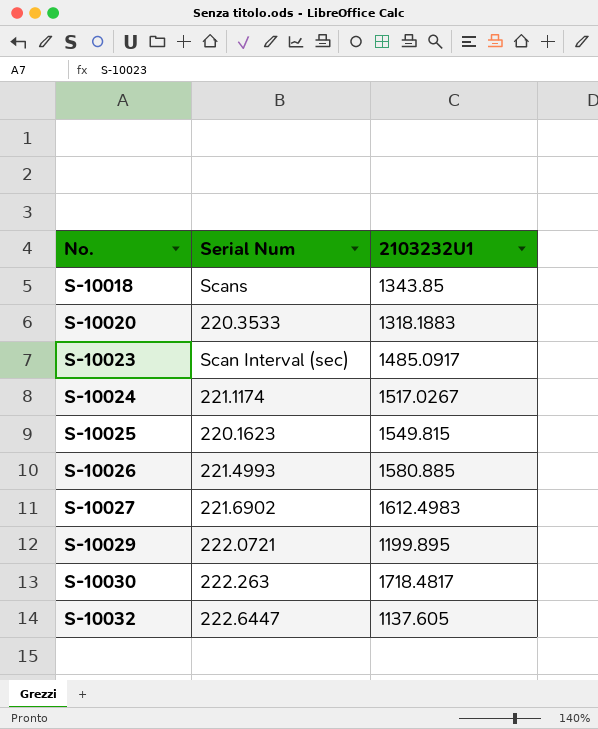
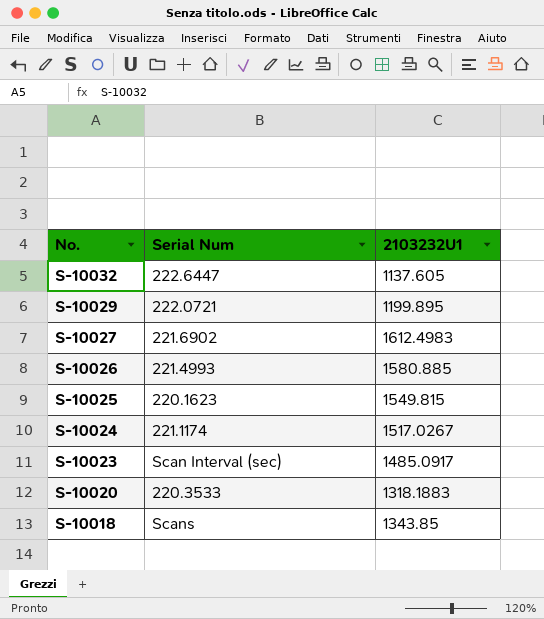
row order: No. ascending -> No. descending
row S-10030: 222.263 | 1718.4817 -> none

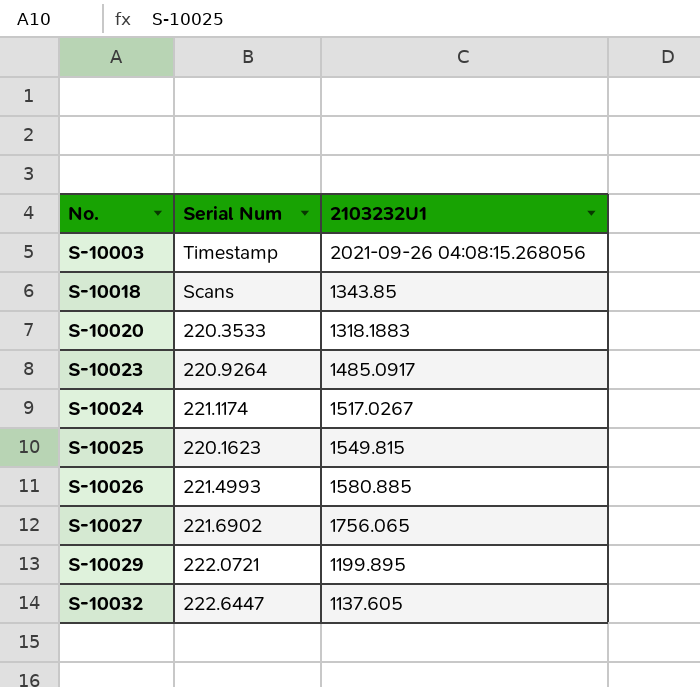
row order: No. descending -> No. ascending
row S-10003: none -> Timestamp | 2021-09-26 04:08:15.268056
S-10023 | Serial Num: Scan Interval (sec) -> 220.9264
S-10027 | 2103232U1: 1612.4983 -> 1756.065

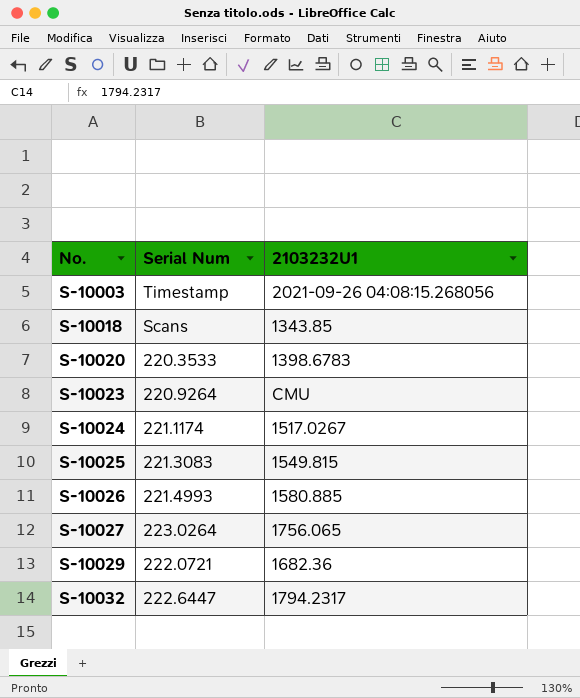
S-10020 | 2103232U1: 1318.1883 -> 1398.6783
S-10023 | 2103232U1: 1485.0917 -> CMU
S-10025 | Serial Num: 220.1623 -> 221.3083
S-10027 | Serial Num: 221.6902 -> 223.0264
S-10029 | 2103232U1: 1199.895 -> 1682.36
S-10032 | 2103232U1: 1137.605 -> 1794.2317

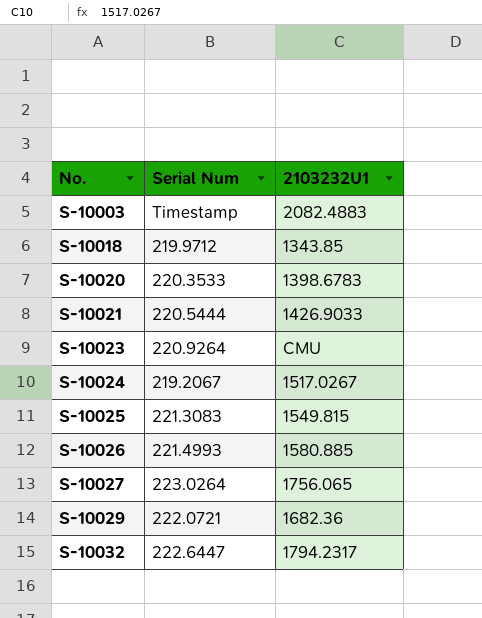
S-10003 | 2103232U1: 2021-09-26 04:08:15.268056 -> 2082.4883
S-10018 | Serial Num: Scans -> 219.9712
row S-10021: none -> 220.5444 | 1426.9033
S-10024 | Serial Num: 221.1174 -> 219.2067

